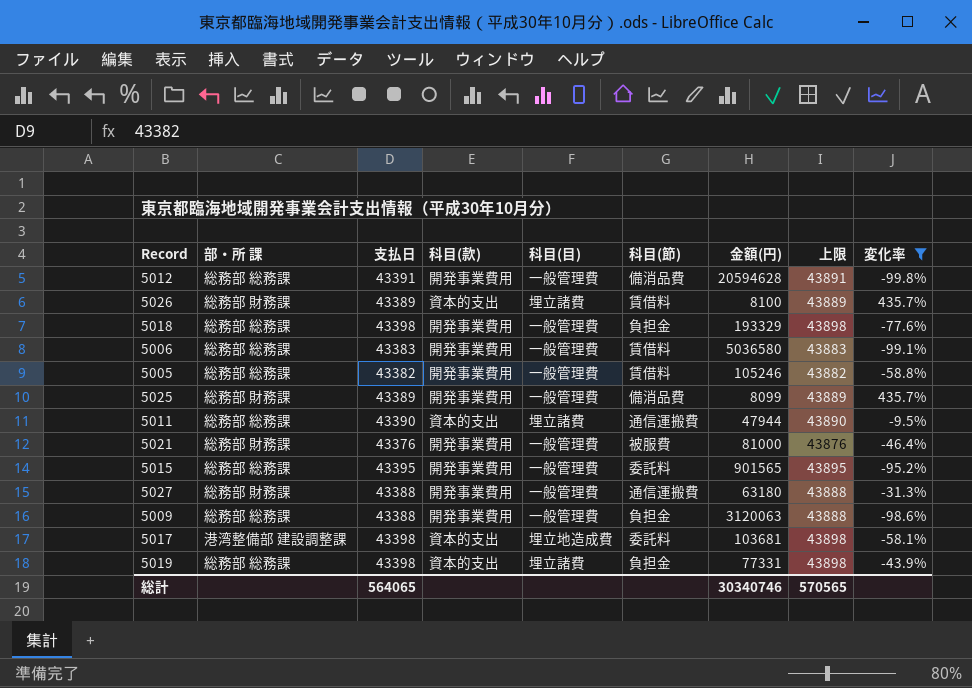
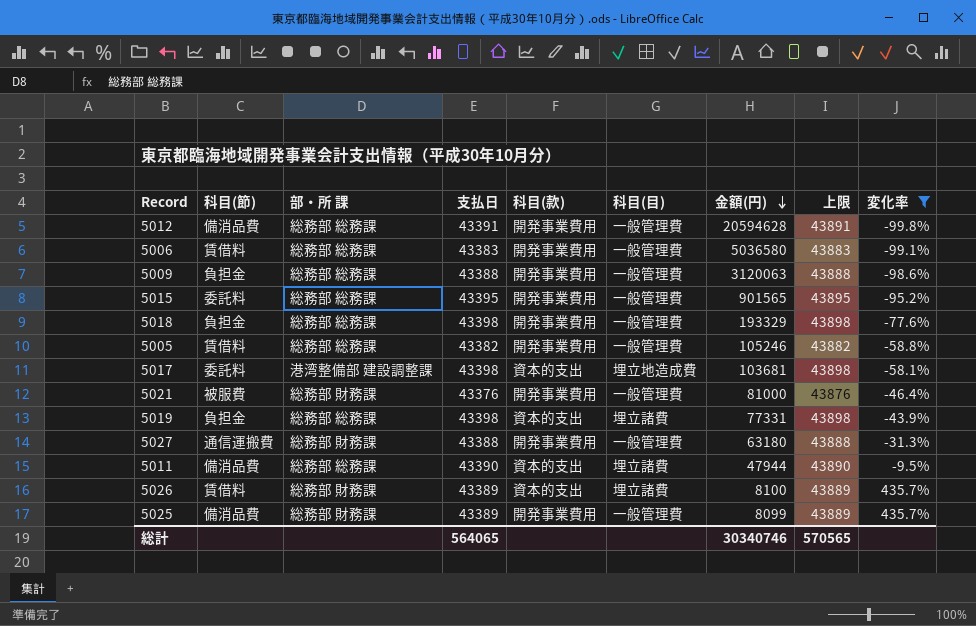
row order: none -> 金額(円) descending
column 科目(節) | position: 6 -> 2
5011 | 科目(節): 通信運搬費 -> 備消品費

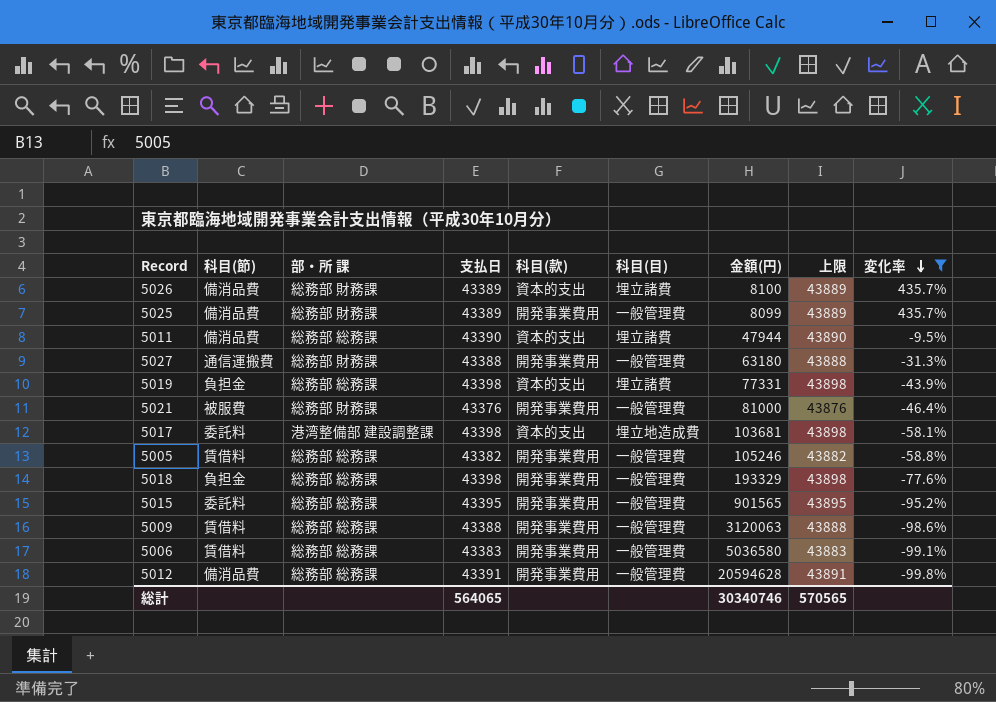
row order: 金額(円) descending -> 変化率 descending
5026 | 科目(節): 賃借料 -> 備消品費
5009 | 科目(節): 負担金 -> 賃借料

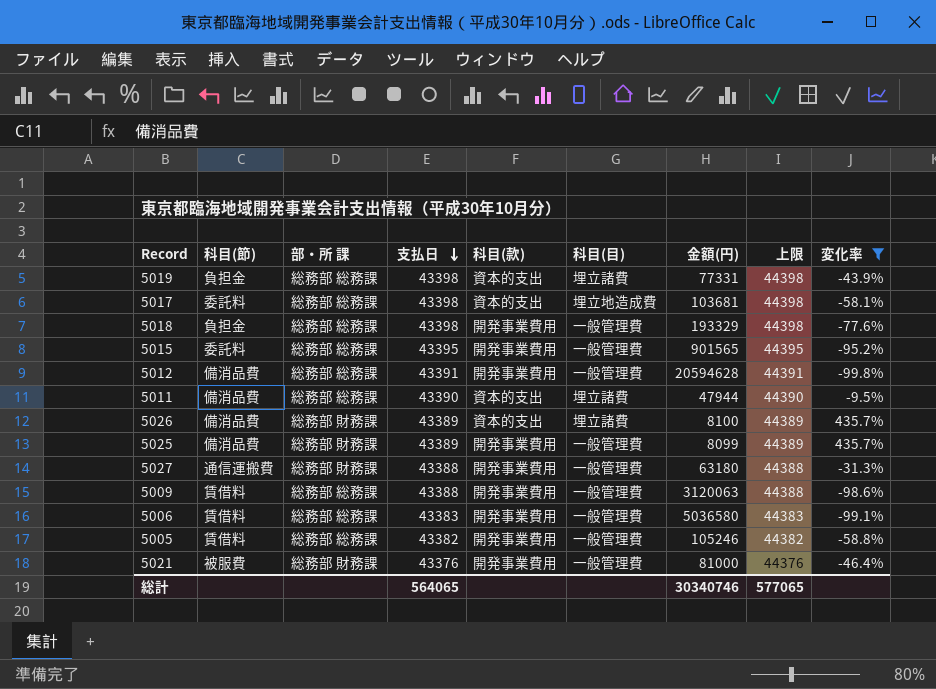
row order: 変化率 descending -> 支払日 descending
column 上限 | formula: [支払日] + 500 -> [支払日] + 1000
5017 | 部・所 課: 港湾整備部 建設調整課 -> 総務部 総務課
総計 | 上限: 570565 -> 577065

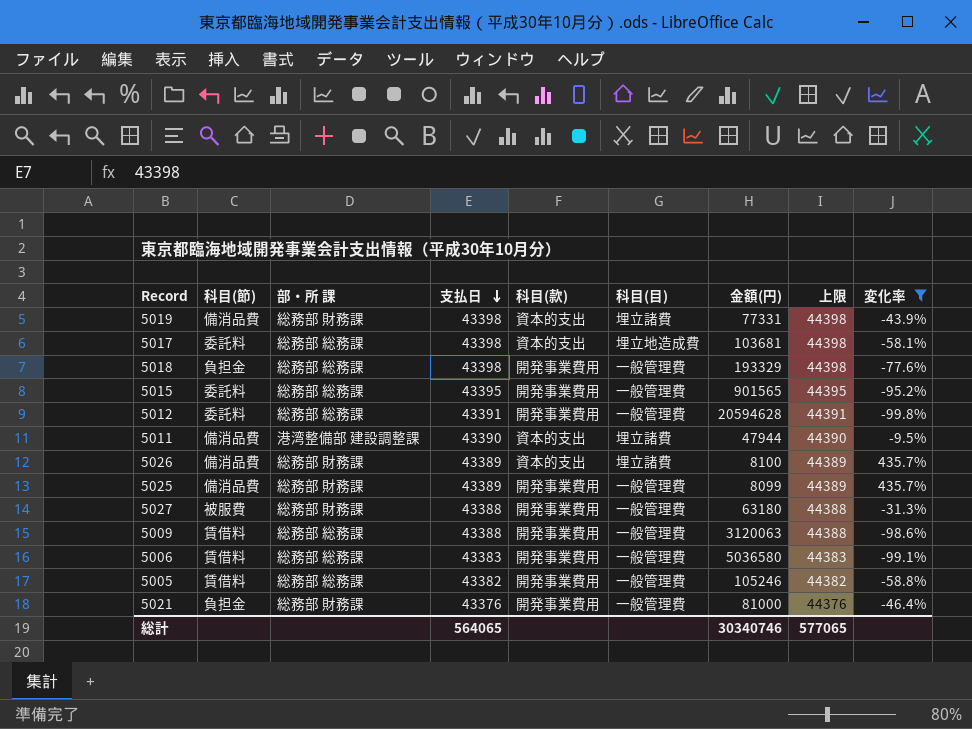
5019 | 科目(節): 負担金 -> 備消品費
5019 | 部・所 課: 総務部 総務課 -> 総務部 財務課
5012 | 科目(節): 備消品費 -> 委託料
5011 | 部・所 課: 総務部 総務課 -> 港湾整備部 建設調整課
5027 | 科目(節): 通信運搬費 -> 被服費
5021 | 科目(節): 被服費 -> 負担金

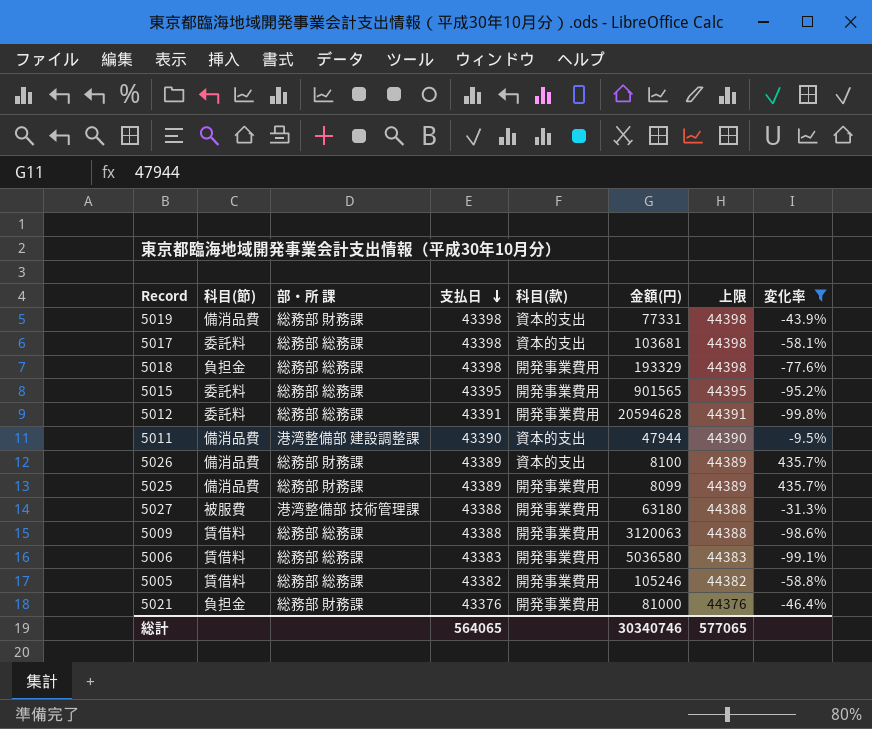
column 科目(目) | position: 6 -> none
5027 | 部・所 課: 総務部 財務課 -> 港湾整備部 技術管理課

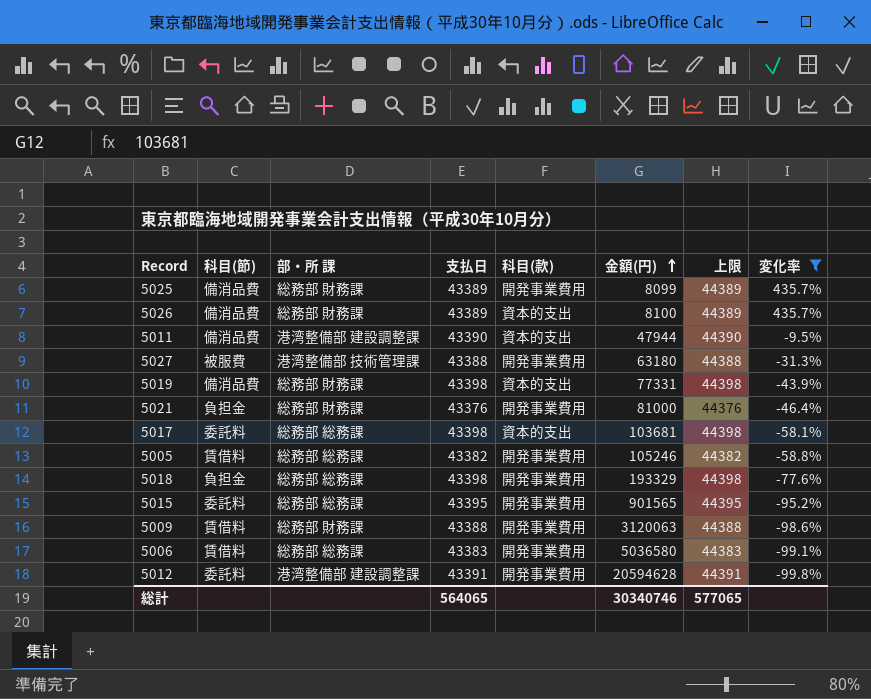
row order: 支払日 descending -> 金額(円) ascending
5009 | 部・所 課: 総務部 総務課 -> 総務部 財務課
5012 | 部・所 課: 総務部 総務課 -> 港湾整備部 建設調整課

